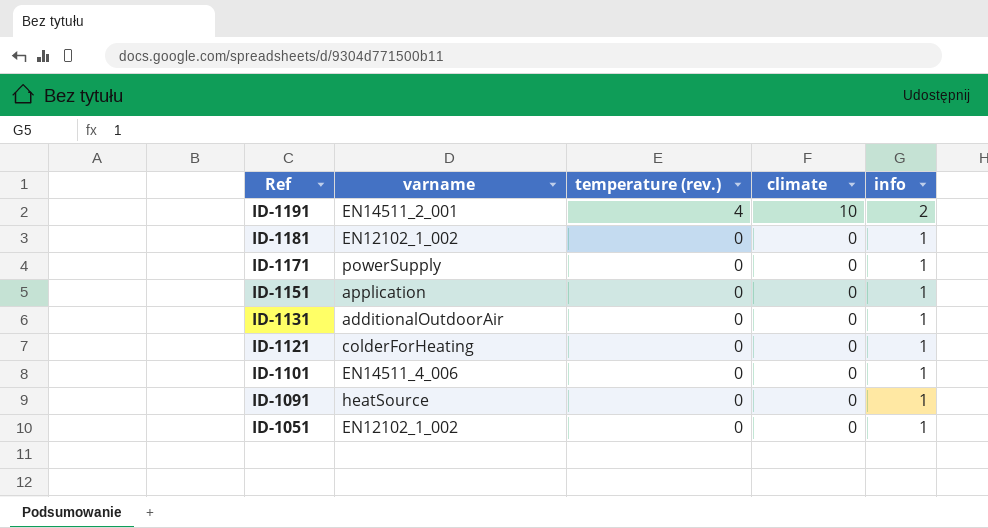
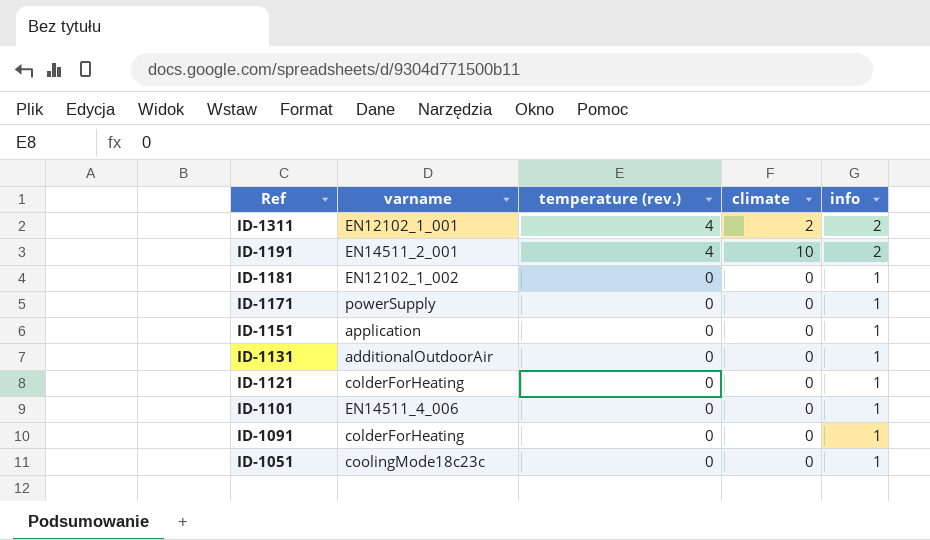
row ID-1311: none -> EN12102_1_001 | 4 | 2 | 2
ID-1091 | varname: heatSource -> colderForHeating
ID-1051 | varname: EN12102_1_002 -> coolingMode18c23c

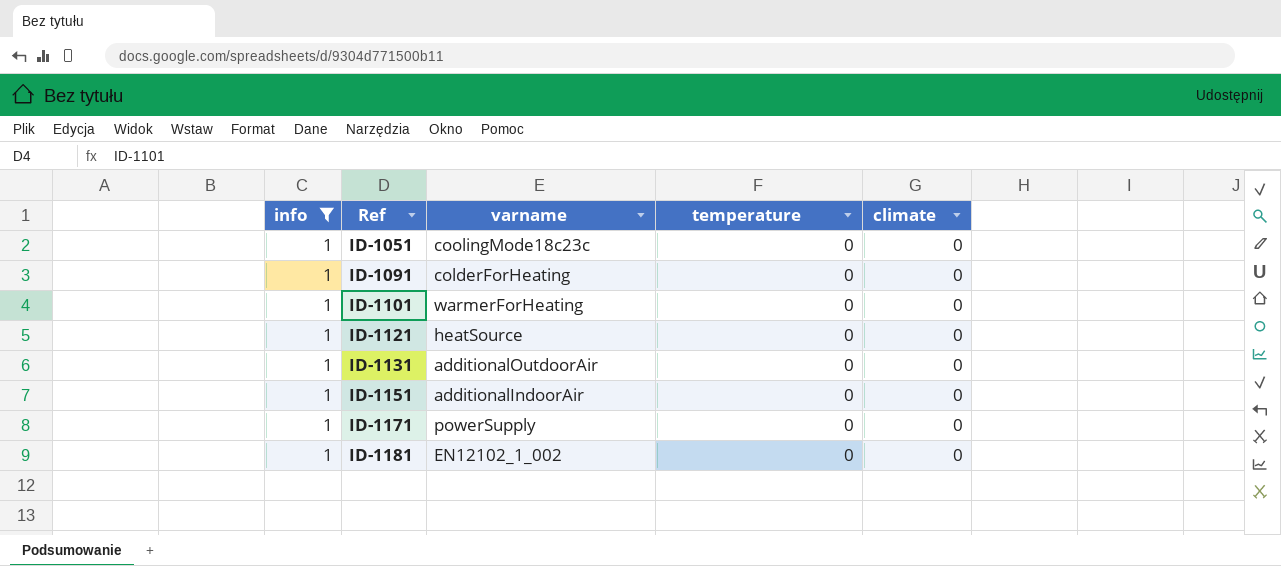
filter: none -> info = 1
row order: Ref descending -> Ref ascending
column info | position: 5 -> 1
column name: temperature (rev.) -> temperature
ID-1101 | varname: EN14511_4_006 -> warmerForHeating
ID-1121 | varname: colderForHeating -> heatSource
ID-1151 | varname: application -> additionalIndoorAir

